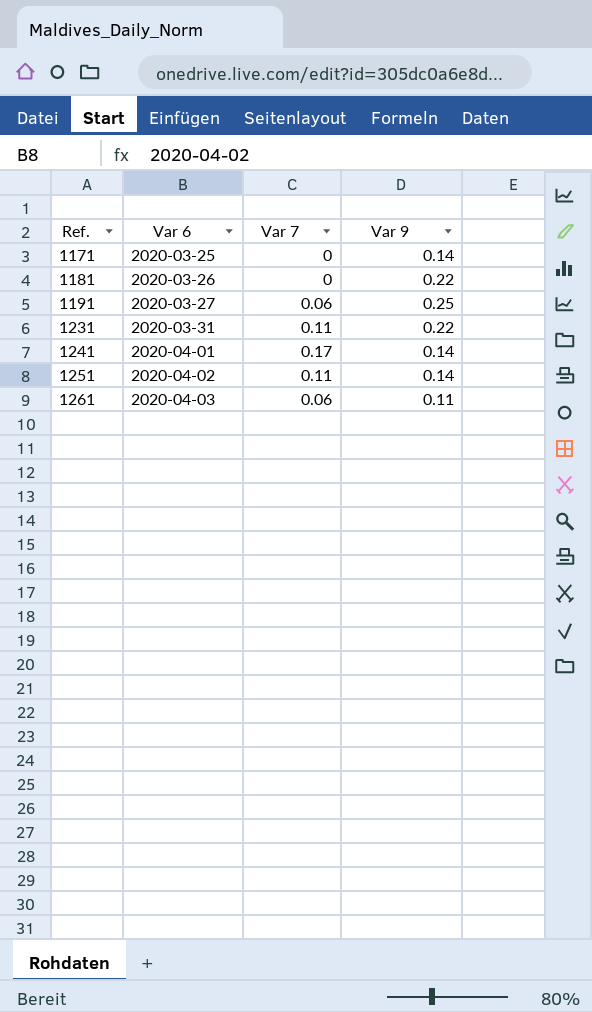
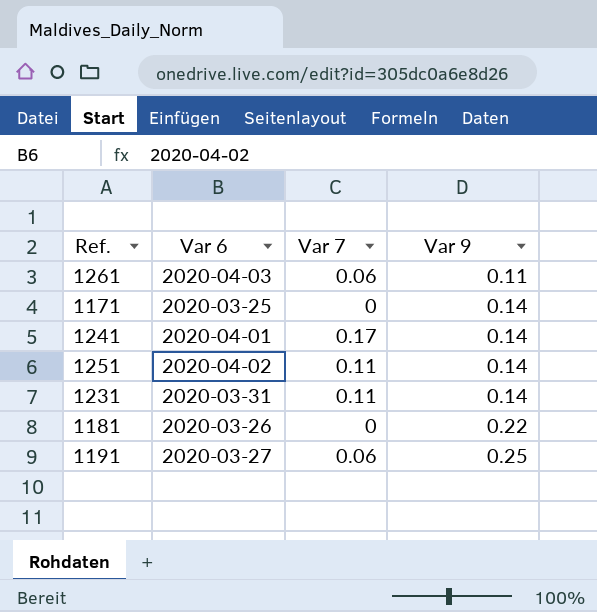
row order: Ref. ascending -> Var 9 ascending
1231 | Var 9: 0.22 -> 0.14

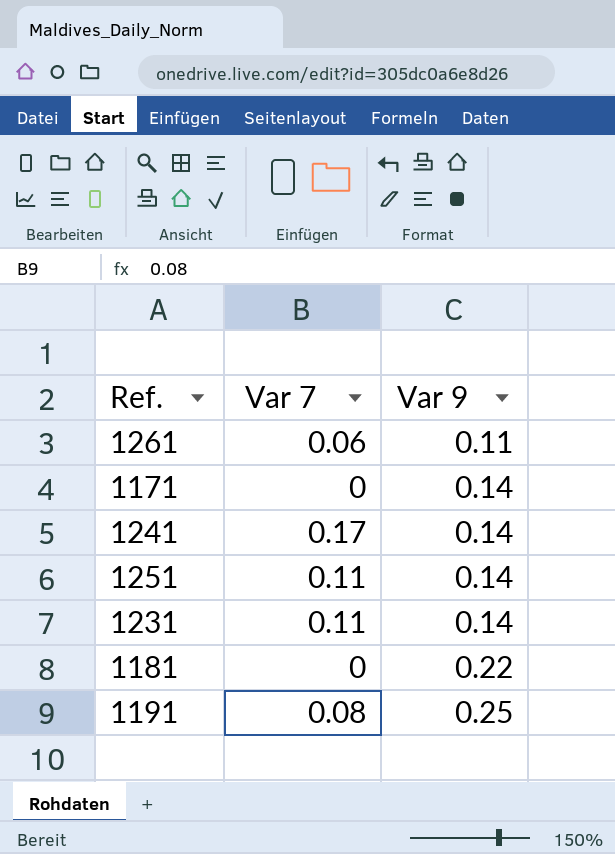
column Var 6 | position: 2 -> none
1191 | Var 7: 0.06 -> 0.08

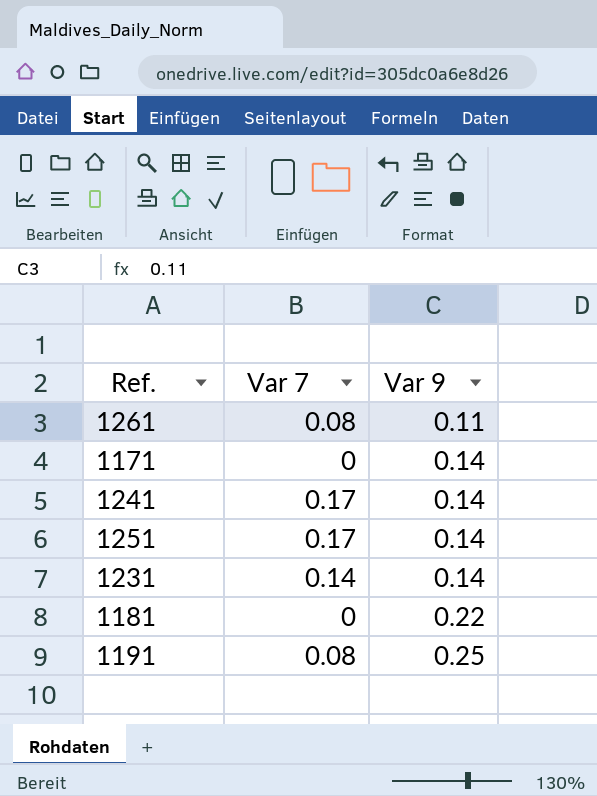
1261 | Var 7: 0.06 -> 0.08
1251 | Var 7: 0.11 -> 0.17
1231 | Var 7: 0.11 -> 0.14

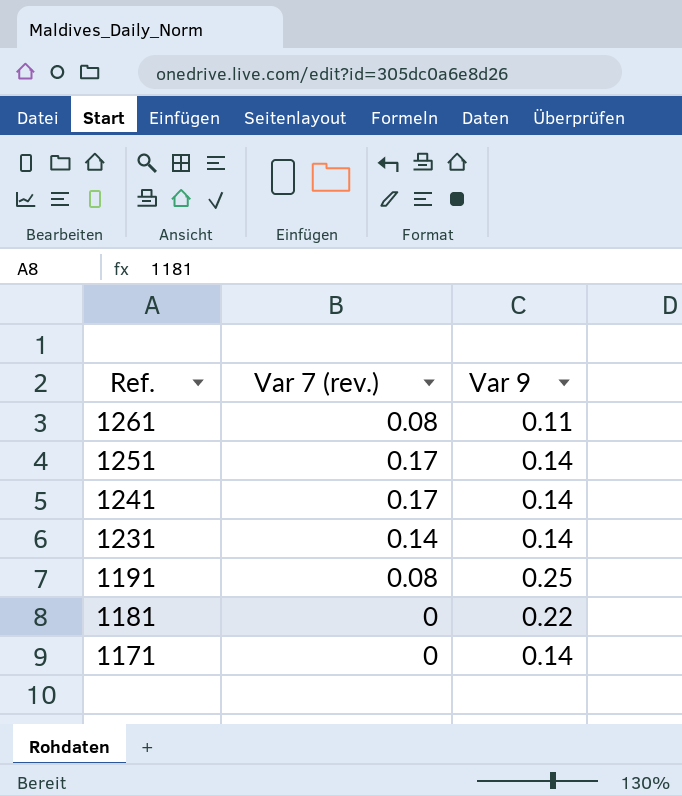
row order: Var 9 ascending -> Ref. descending
column name: Var 7 -> Var 7 (rev.)

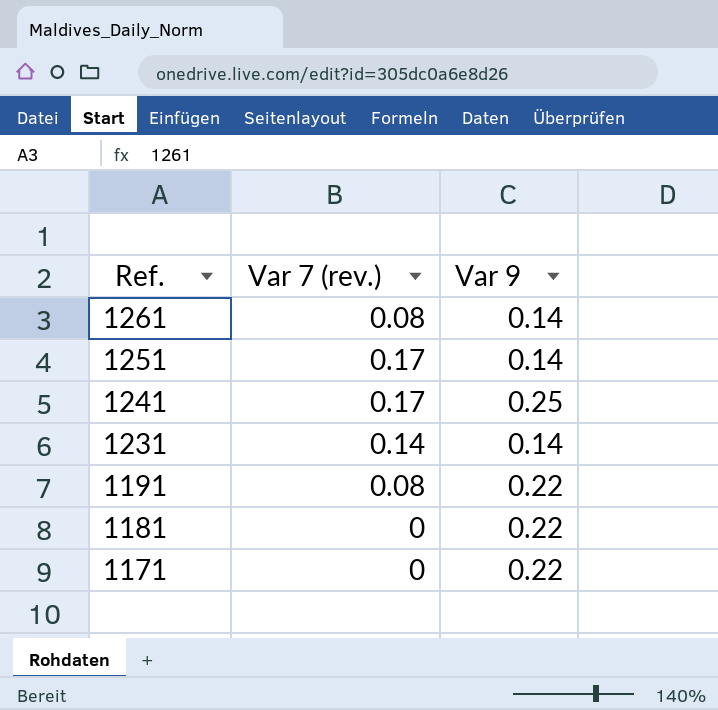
1261 | Var 9: 0.11 -> 0.14
1241 | Var 9: 0.14 -> 0.25
1191 | Var 9: 0.25 -> 0.22
1171 | Var 9: 0.14 -> 0.22

